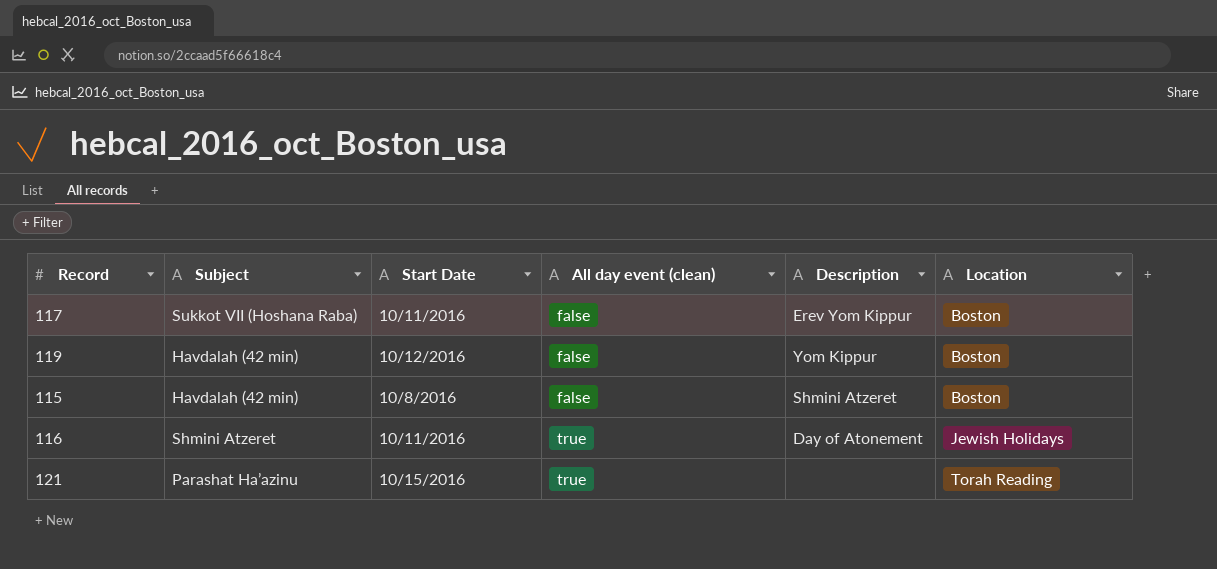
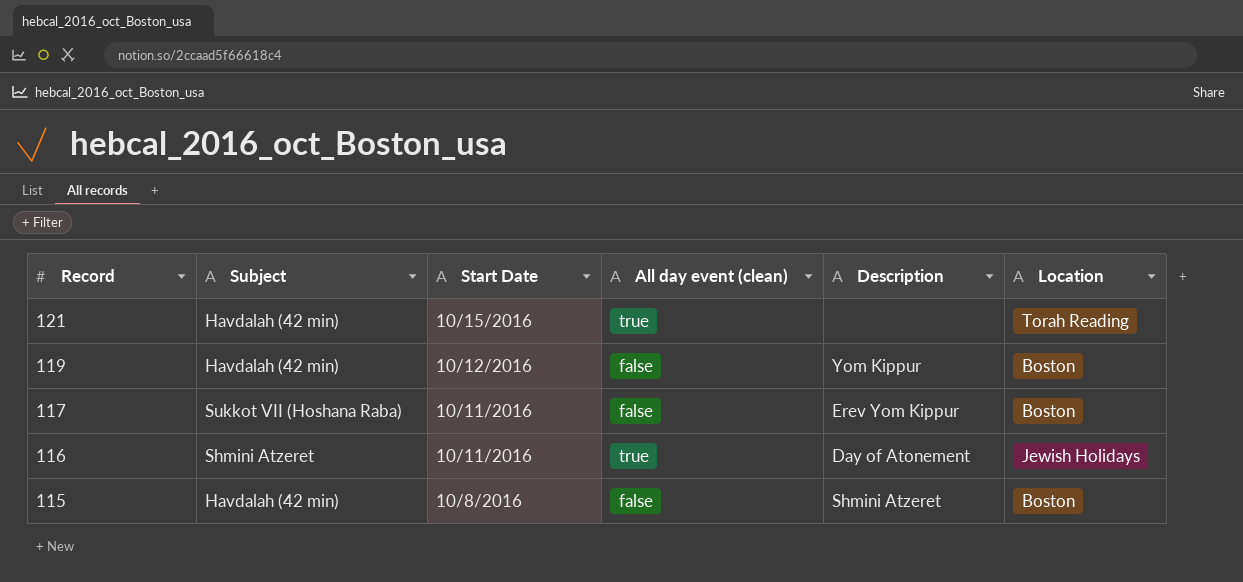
row order: All day event (clean) ascending -> Record descending
121 | Subject: Parashat Ha’azinu -> Havdalah (42 min)

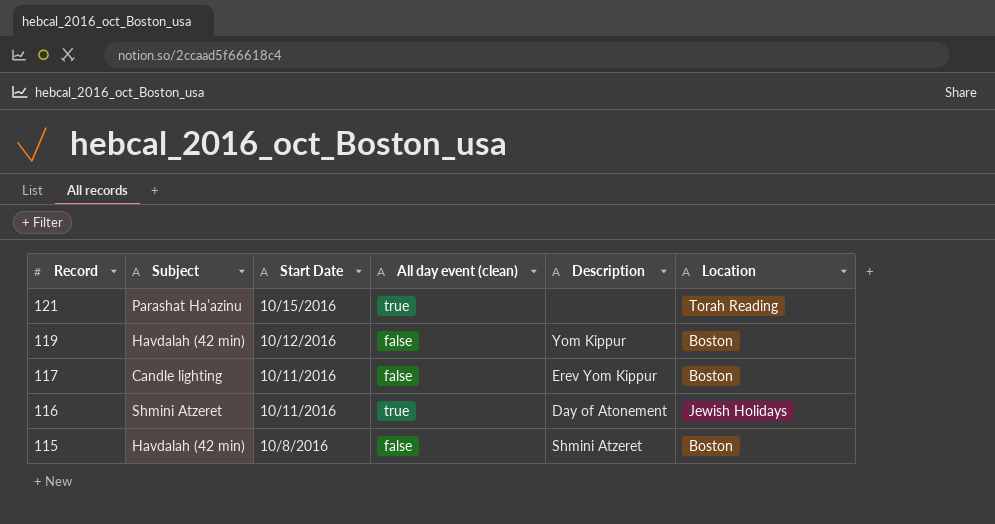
121 | Subject: Havdalah (42 min) -> Parashat Ha’azinu
117 | Subject: Sukkot VII (Hoshana Raba) -> Candle lighting

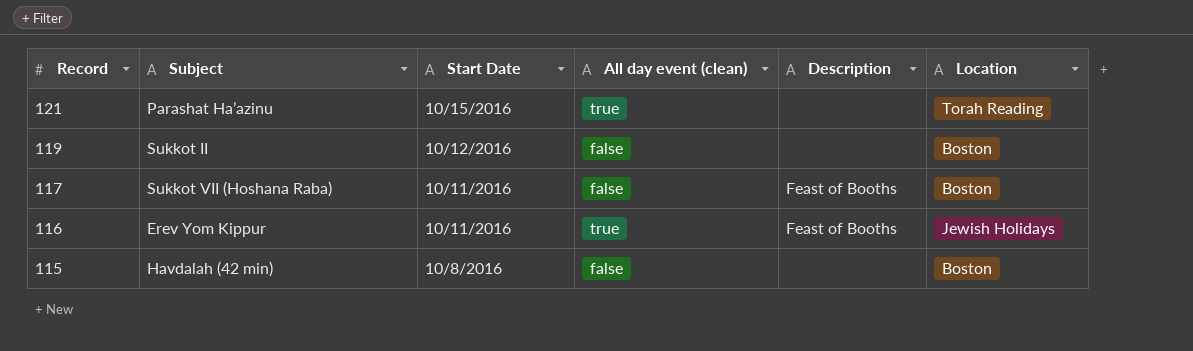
119 | Subject: Havdalah (42 min) -> Sukkot II
119 | Description: Yom Kippur -> none
117 | Subject: Candle lighting -> Sukkot VII (Hoshana Raba)
117 | Description: Erev Yom Kippur -> Feast of Booths
116 | Subject: Shmini Atzeret -> Erev Yom Kippur
116 | Description: Day of Atonement -> Feast of Booths
115 | Description: Shmini Atzeret -> none

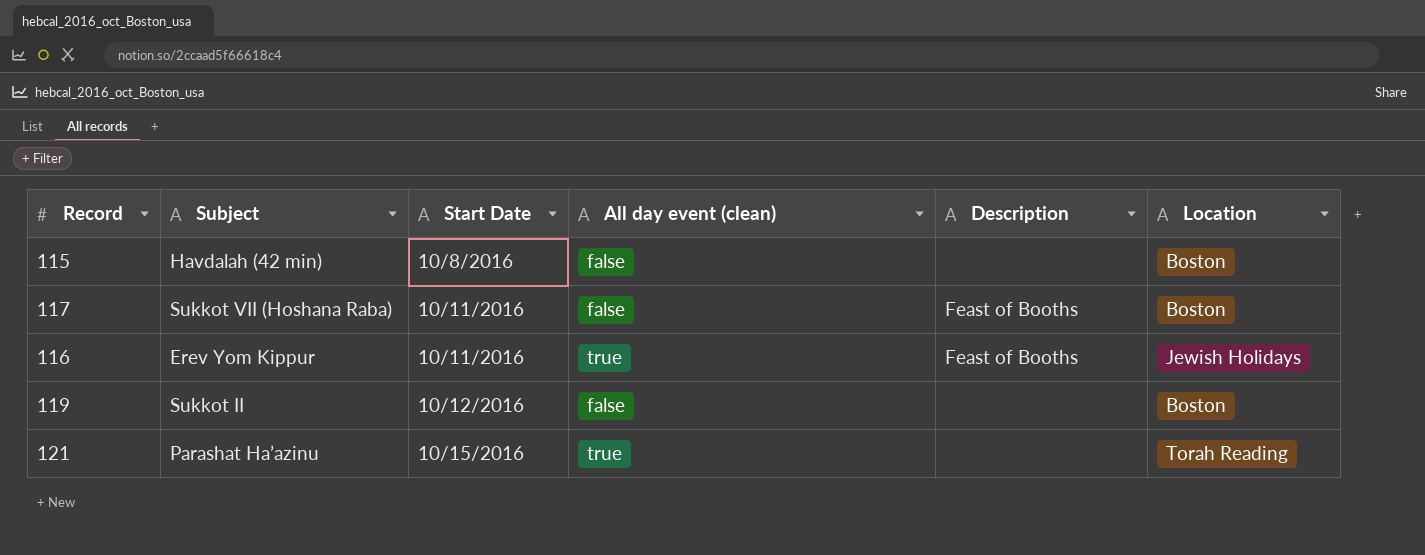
row order: Record descending -> Start Date ascending

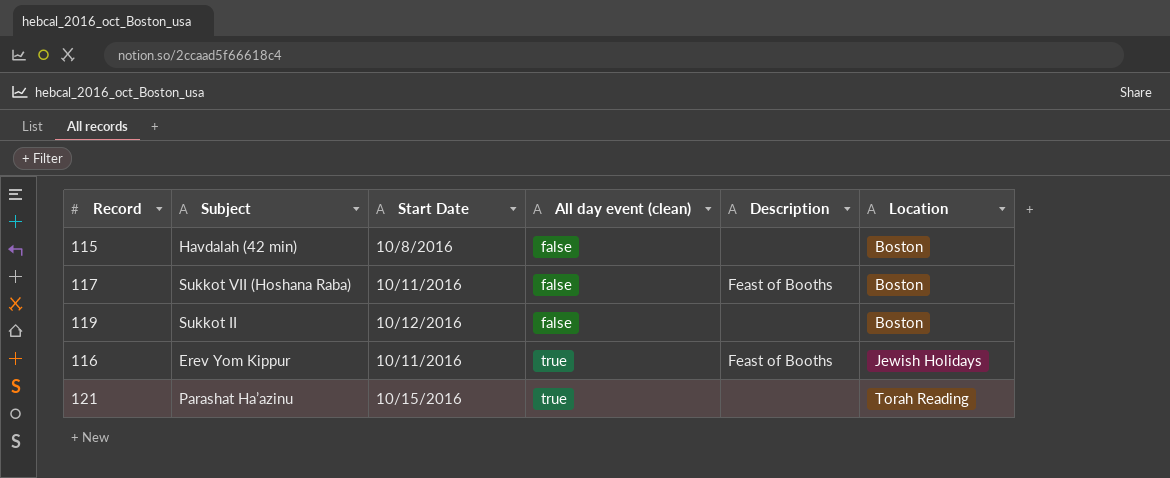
row order: Start Date ascending -> All day event (clean) ascending

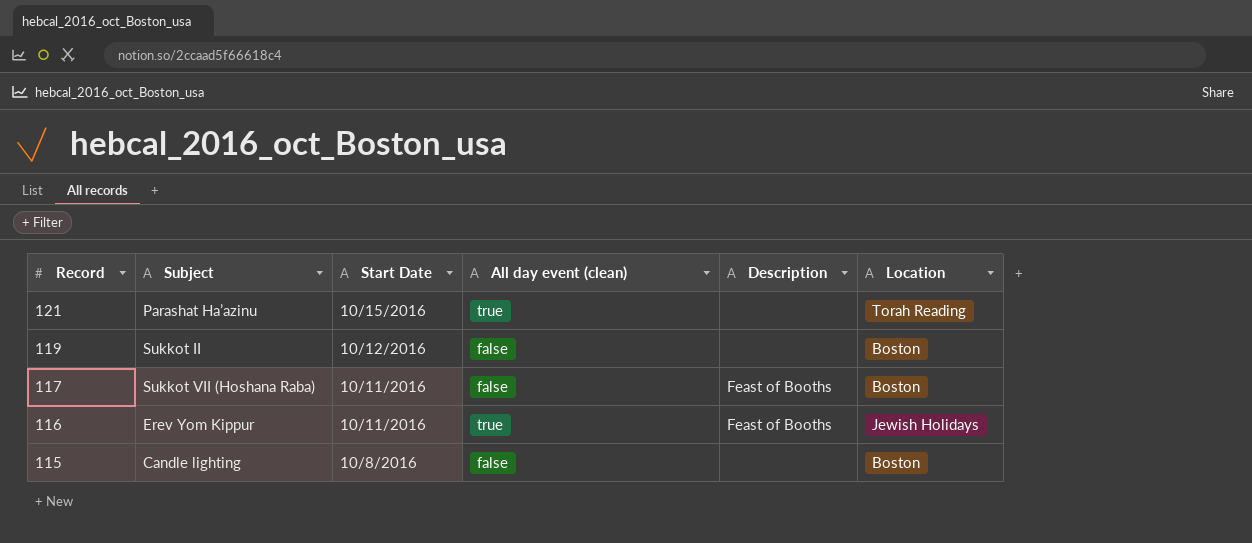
row order: All day event (clean) ascending -> Record descending
115 | Subject: Havdalah (42 min) -> Candle lighting

